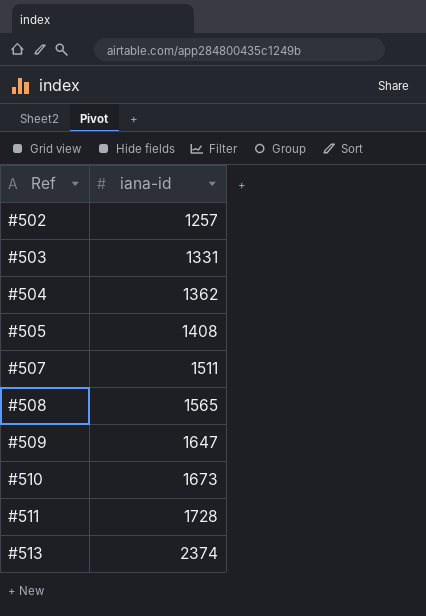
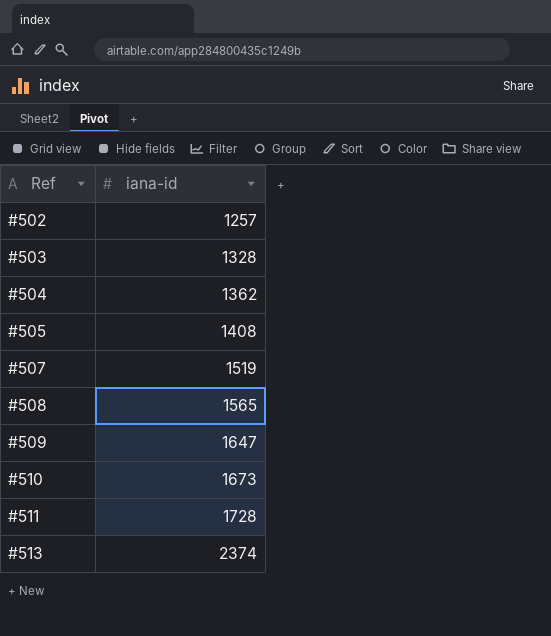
#503 | iana-id: 1331 -> 1328
#507 | iana-id: 1511 -> 1519

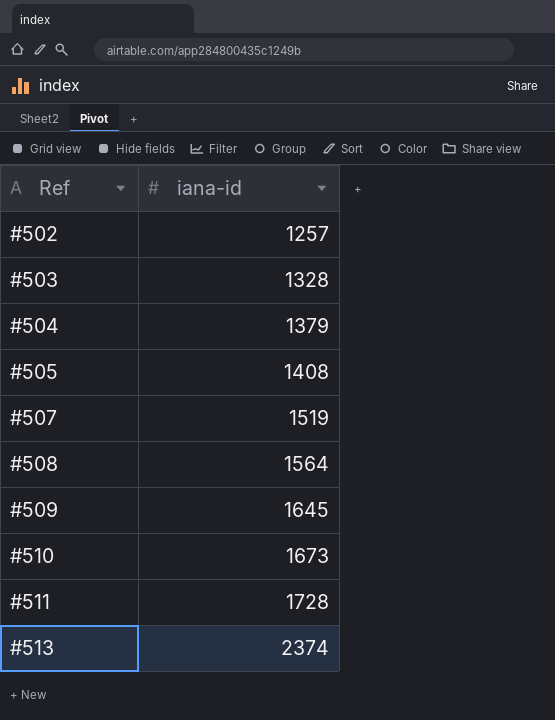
#504 | iana-id: 1362 -> 1379
#508 | iana-id: 1565 -> 1564
#509 | iana-id: 1647 -> 1645

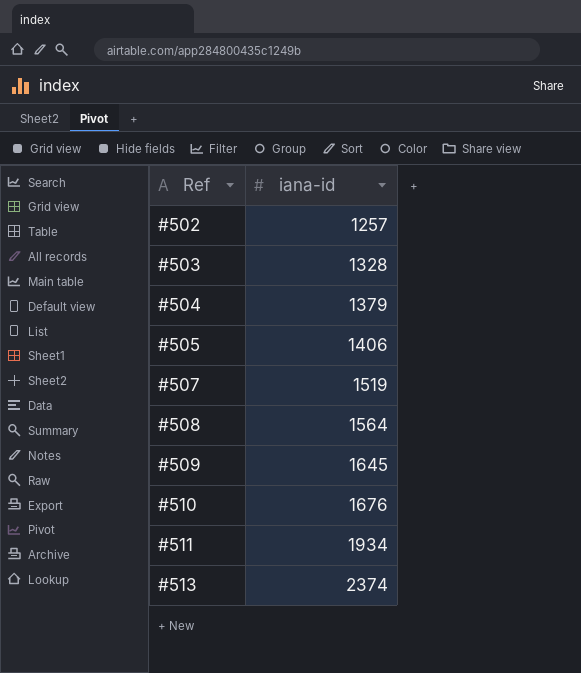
#505 | iana-id: 1408 -> 1406
#510 | iana-id: 1673 -> 1676
#511 | iana-id: 1728 -> 1934

